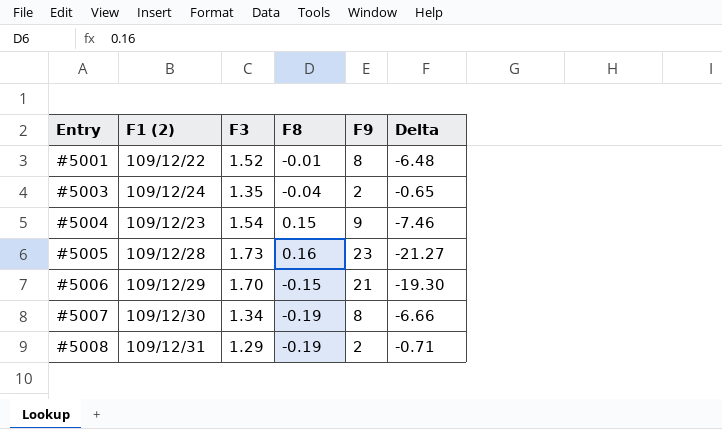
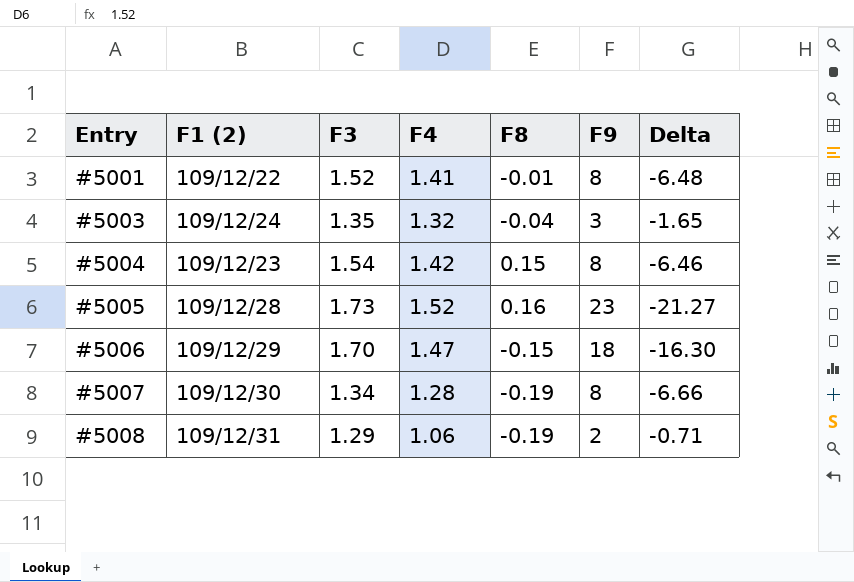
column F4 | position: none -> 4
#5003 | F9: 2 -> 3
#5003 | Delta: -0.65 -> -1.65
#5004 | F9: 9 -> 8
#5004 | Delta: -7.46 -> -6.46
#5006 | F9: 21 -> 18
#5006 | Delta: -19.30 -> -16.30

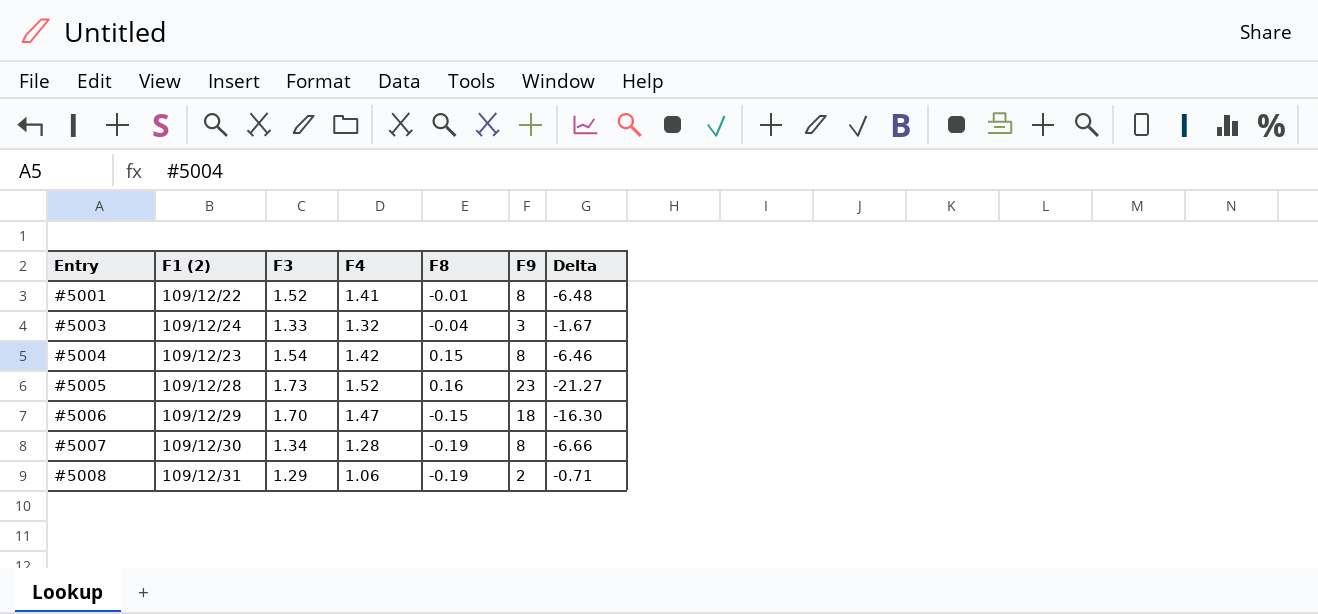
#5003 | F3: 1.35 -> 1.33
#5003 | Delta: -1.65 -> -1.67

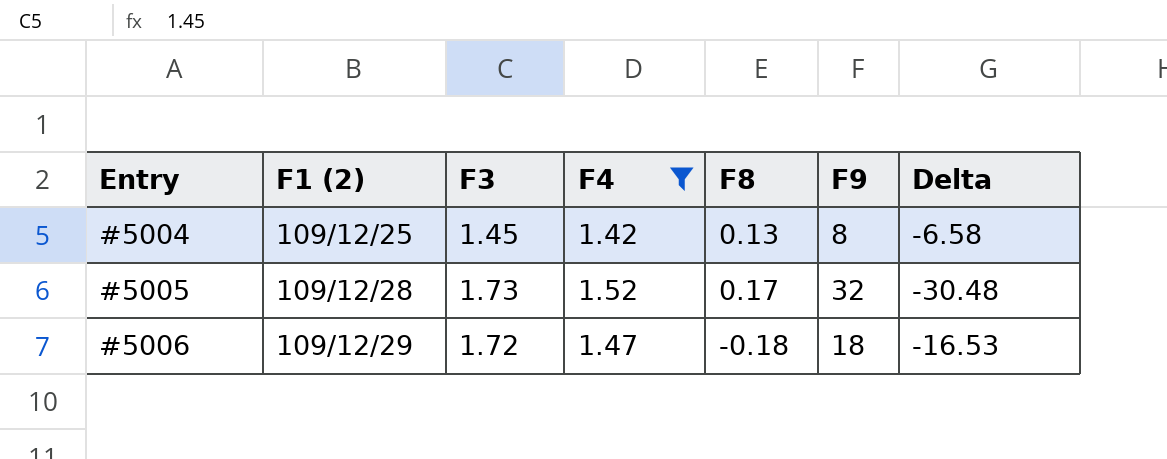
filter: none -> F4 >= 1.42
column Delta | formula: [F3] - [F9] -> [F4] - [F9]
#5004 | F1 (2): 109/12/23 -> 109/12/25
#5004 | F3: 1.54 -> 1.45
#5004 | F8: 0.15 -> 0.13
#5005 | F8: 0.16 -> 0.17
#5005 | F9: 23 -> 32
#5006 | F3: 1.70 -> 1.72
#5006 | F8: -0.15 -> -0.18

